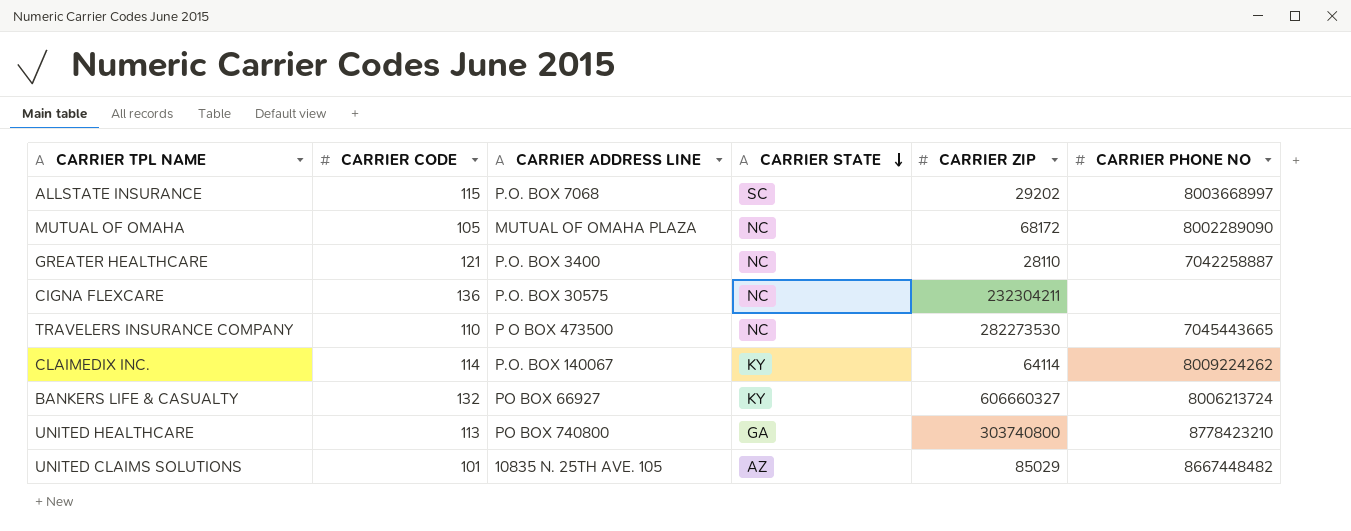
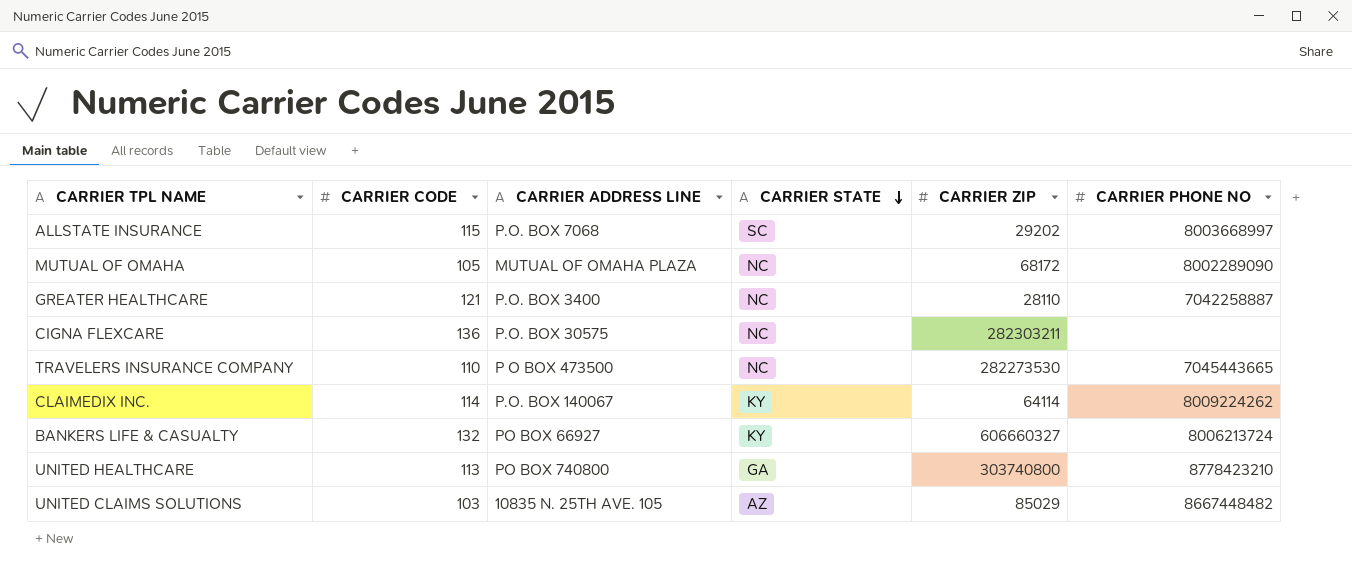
CIGNA FLEXCARE | CARRIER ZIP: 232304211 -> 282303211
UNITED CLAIMS SOLUTIONS | CARRIER CODE: 101 -> 103

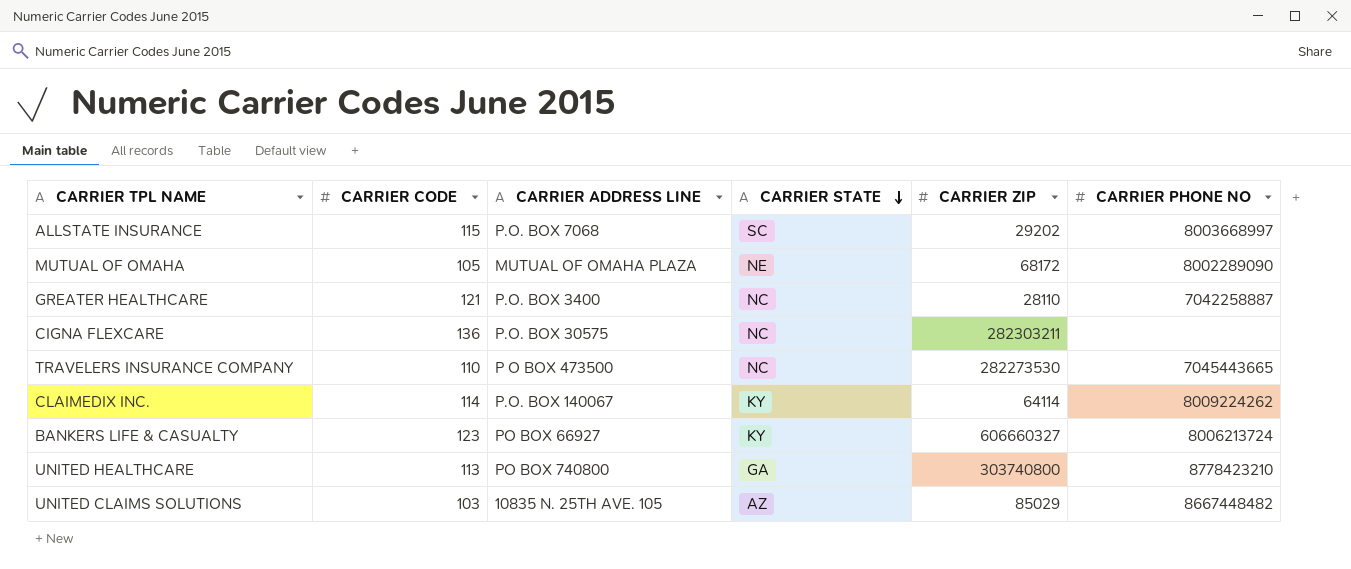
MUTUAL OF OMAHA | CARRIER STATE: NC -> NE
BANKERS LIFE & CASUALTY | CARRIER CODE: 132 -> 123

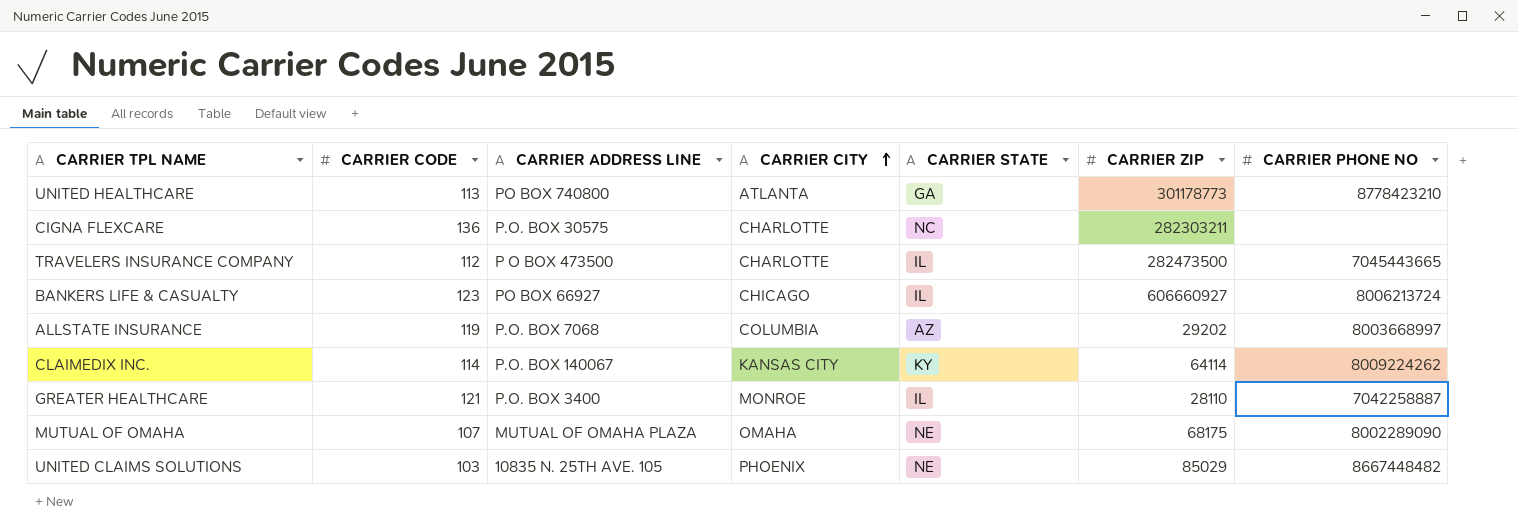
row order: CARRIER STATE descending -> CARRIER CITY ascending
column CARRIER CITY | position: none -> 4
UNITED HEALTHCARE | CARRIER ZIP: 303740800 -> 301178773
TRAVELERS INSURANCE COMPANY | CARRIER CODE: 110 -> 112
TRAVELERS INSURANCE COMPANY | CARRIER STATE: NC -> IL
TRAVELERS INSURANCE COMPANY | CARRIER ZIP: 282273530 -> 282473500
BANKERS LIFE & CASUALTY | CARRIER STATE: KY -> IL
BANKERS LIFE & CASUALTY | CARRIER ZIP: 606660327 -> 606660927
ALLSTATE INSURANCE | CARRIER CODE: 115 -> 119
ALLSTATE INSURANCE | CARRIER STATE: SC -> AZ
GREATER HEALTHCARE | CARRIER STATE: NC -> IL
MUTUAL OF OMAHA | CARRIER CODE: 105 -> 107
MUTUAL OF OMAHA | CARRIER ZIP: 68172 -> 68175
UNITED CLAIMS SOLUTIONS | CARRIER STATE: AZ -> NE

